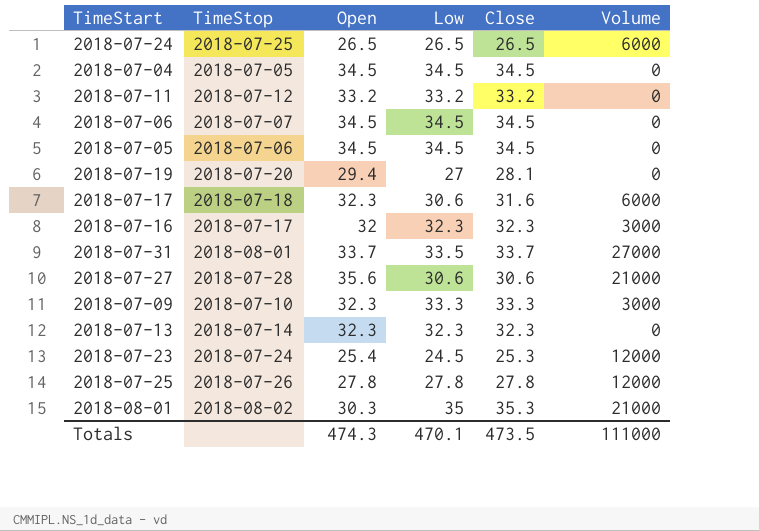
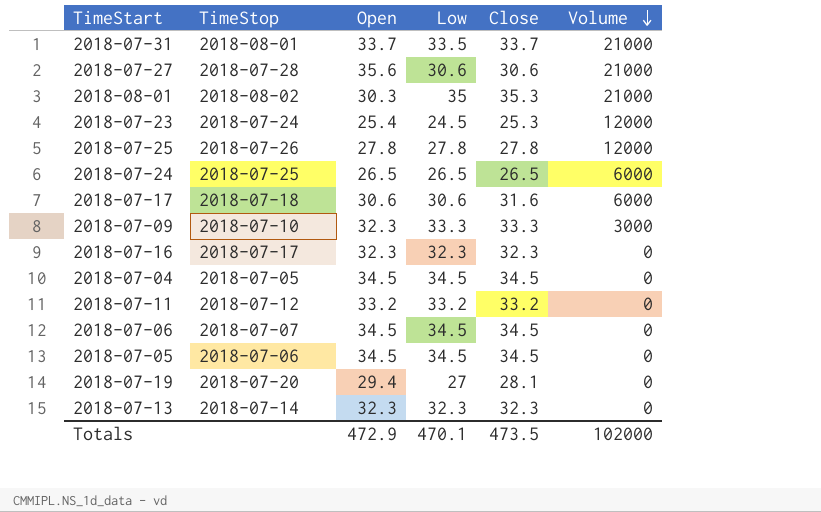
row order: none -> Volume descending
2018-07-31 | Volume: 27000 -> 21000
2018-07-17 | Open: 32.3 -> 30.6
2018-07-16 | Open: 32 -> 32.3
2018-07-16 | Volume: 3000 -> 0
Totals | Open: 474.3 -> 472.9
Totals | Volume: 111000 -> 102000

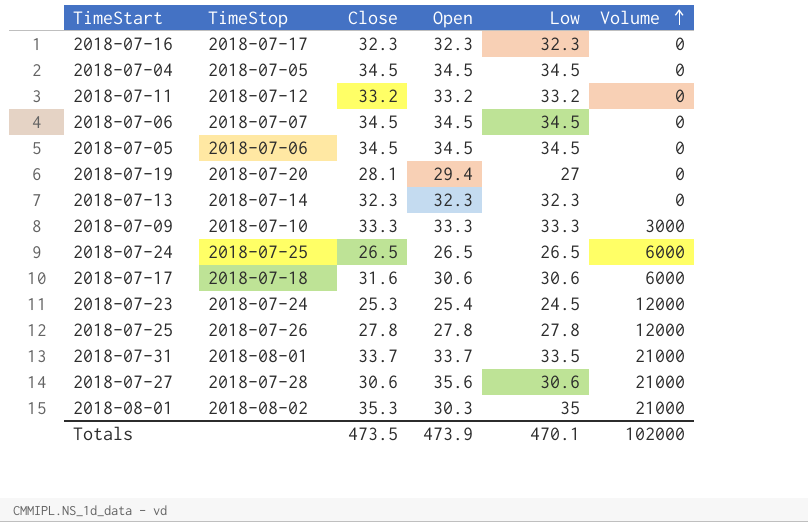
row order: Volume descending -> Volume ascending
column Close | position: 5 -> 3
2018-07-09 | Open: 32.3 -> 33.3
Totals | Open: 472.9 -> 473.9

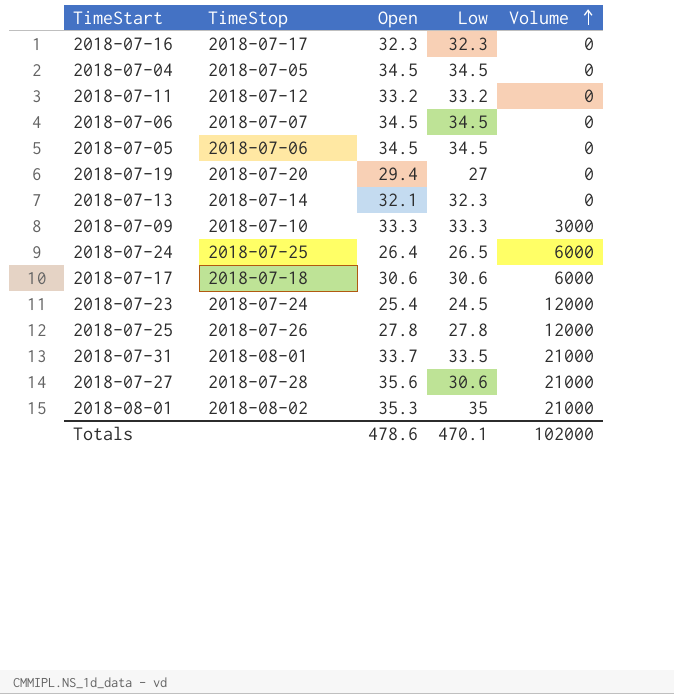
column Close | position: 3 -> none
2018-07-13 | Open: 32.3 -> 32.1
2018-07-24 | Open: 26.5 -> 26.4
2018-08-01 | Open: 30.3 -> 35.3
Totals | Open: 473.9 -> 478.6

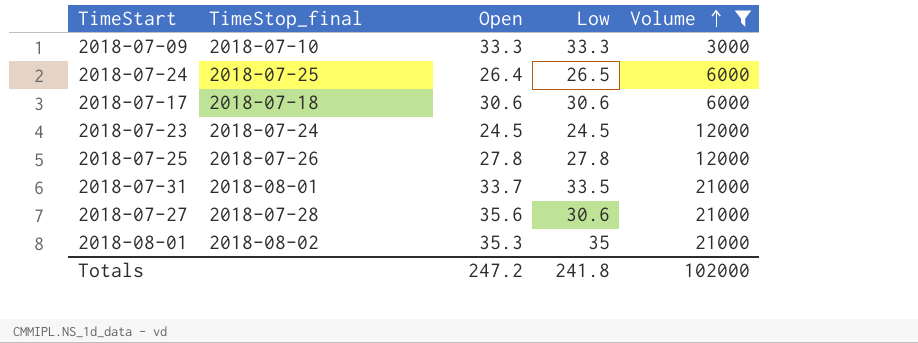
filter: none -> Volume != 0
column name: TimeStop -> TimeStop_final
2018-07-23 | Open: 25.4 -> 24.5
Totals | Open: 478.6 -> 247.2
Totals | Low: 470.1 -> 241.8

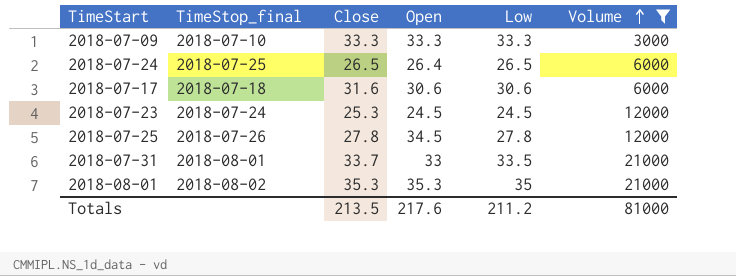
column Close | position: none -> 3
row 2018-07-27: 2018-07-28 | 35.6 | 30.6 | 21000 -> none
2018-07-25 | Open: 27.8 -> 34.5
2018-07-31 | Open: 33.7 -> 33
Totals | Open: 247.2 -> 217.6
Totals | Low: 241.8 -> 211.2
Totals | Volume: 102000 -> 81000

